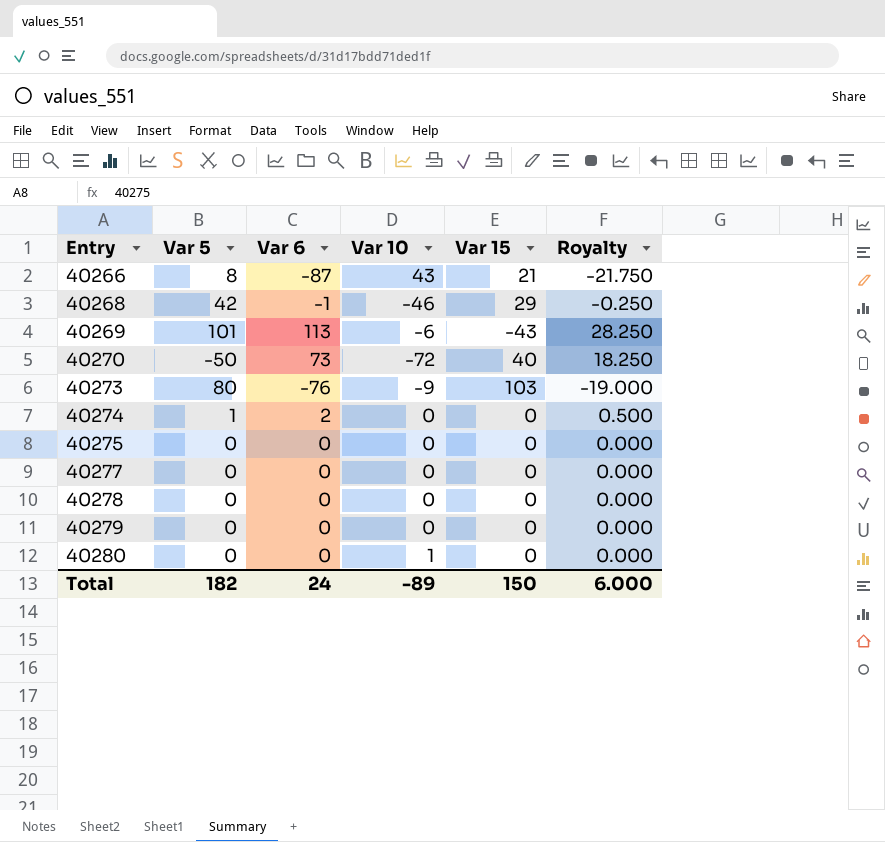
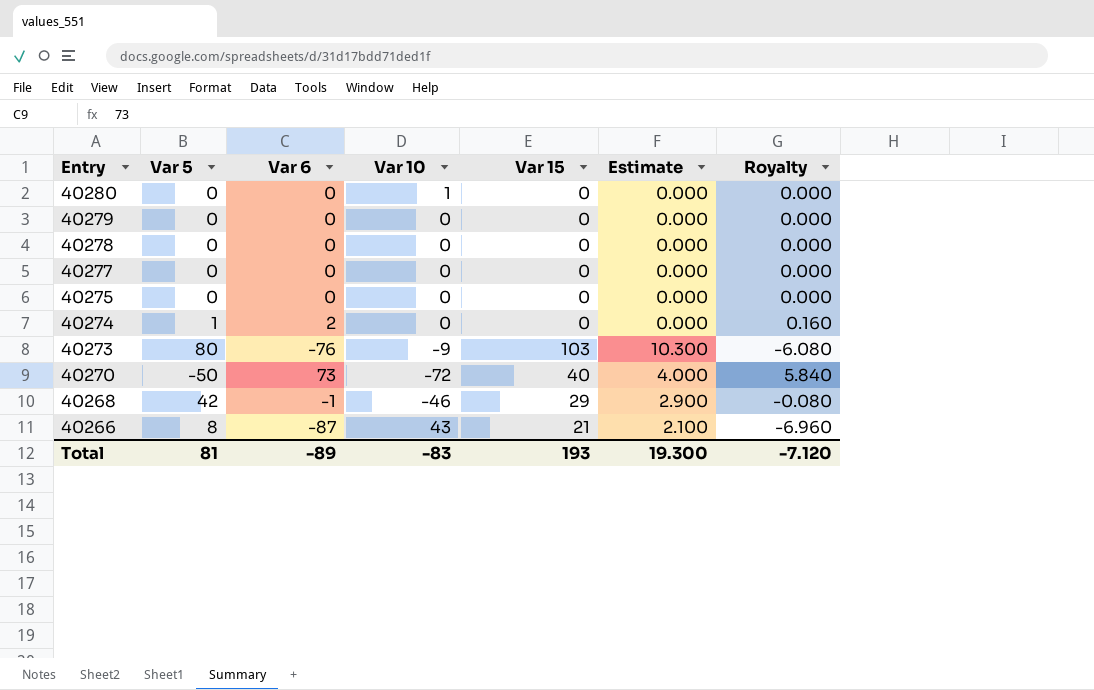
row order: Entry ascending -> Entry descending
column Estimate | formula: none -> [Var 15] * 0.1
column Royalty | formula: [Var 6] * 0.25 -> [Var 6] * 0.08
row 40269: 101 | 113 | -6 | -43 | 28.250 -> none
Total | Var 5: 182 -> 81
Total | Var 6: 24 -> -89
Total | Var 10: -89 -> -83
Total | Var 15: 150 -> 193
Total | Royalty: 6.000 -> -7.120

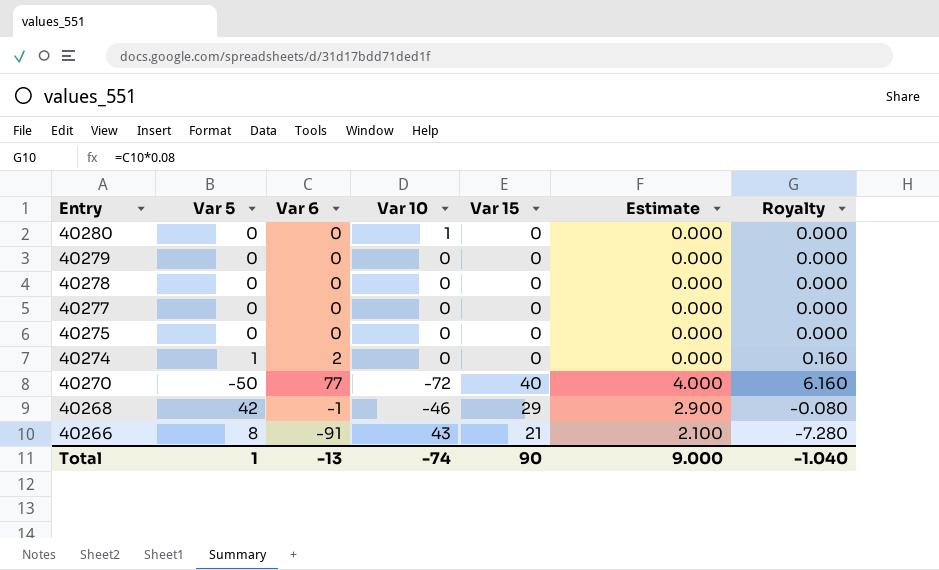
row 40273: 80 | -76 | -9 | 103 | 10.300 | -6.080 -> none
40270 | Var 6: 73 -> 77
40270 | Royalty: 5.840 -> 6.160
40266 | Var 6: -87 -> -91
40266 | Royalty: -6.960 -> -7.280
Total | Var 5: 81 -> 1
Total | Var 6: -89 -> -13
Total | Var 10: -83 -> -74
Total | Var 15: 193 -> 90
Total | Estimate: 19.300 -> 9.000
Total | Royalty: -7.120 -> -1.040

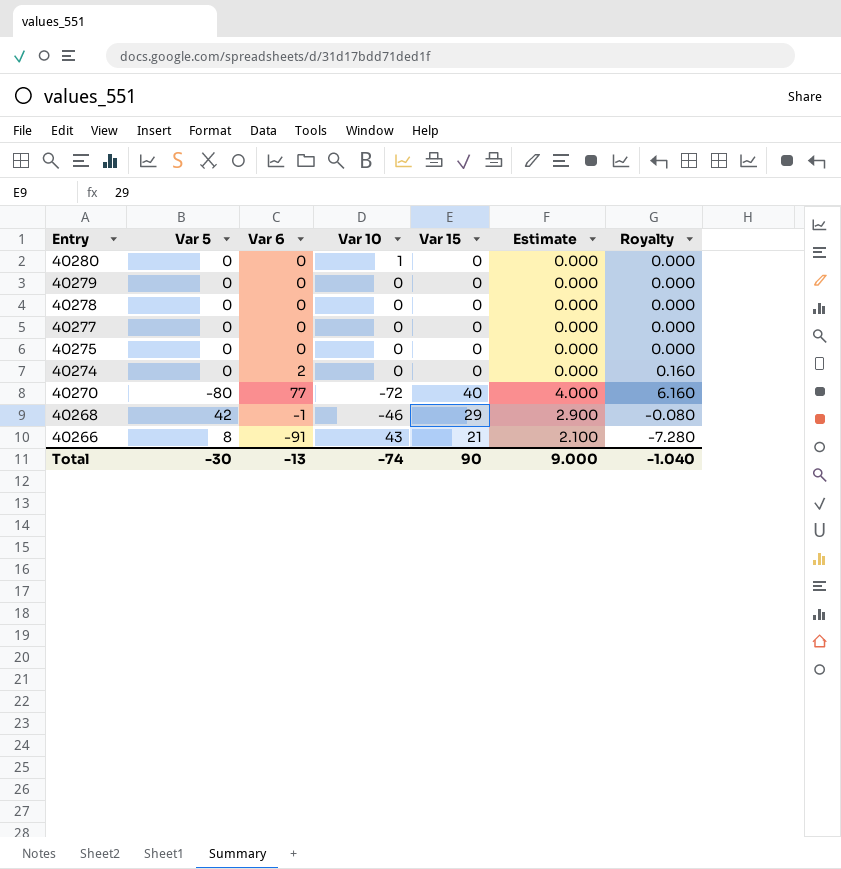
40274 | Var 5: 1 -> 0
40270 | Var 5: -50 -> -80
Total | Var 5: 1 -> -30

